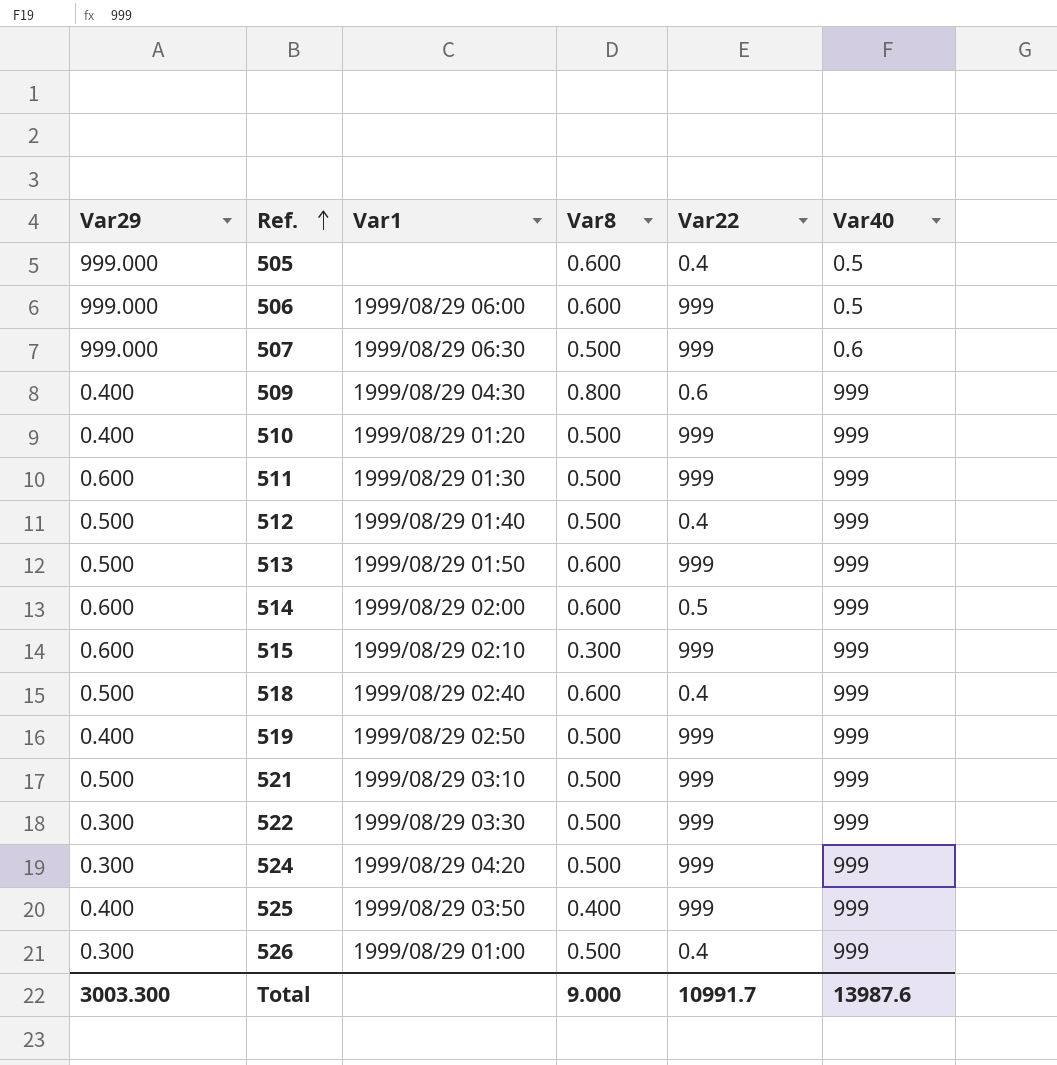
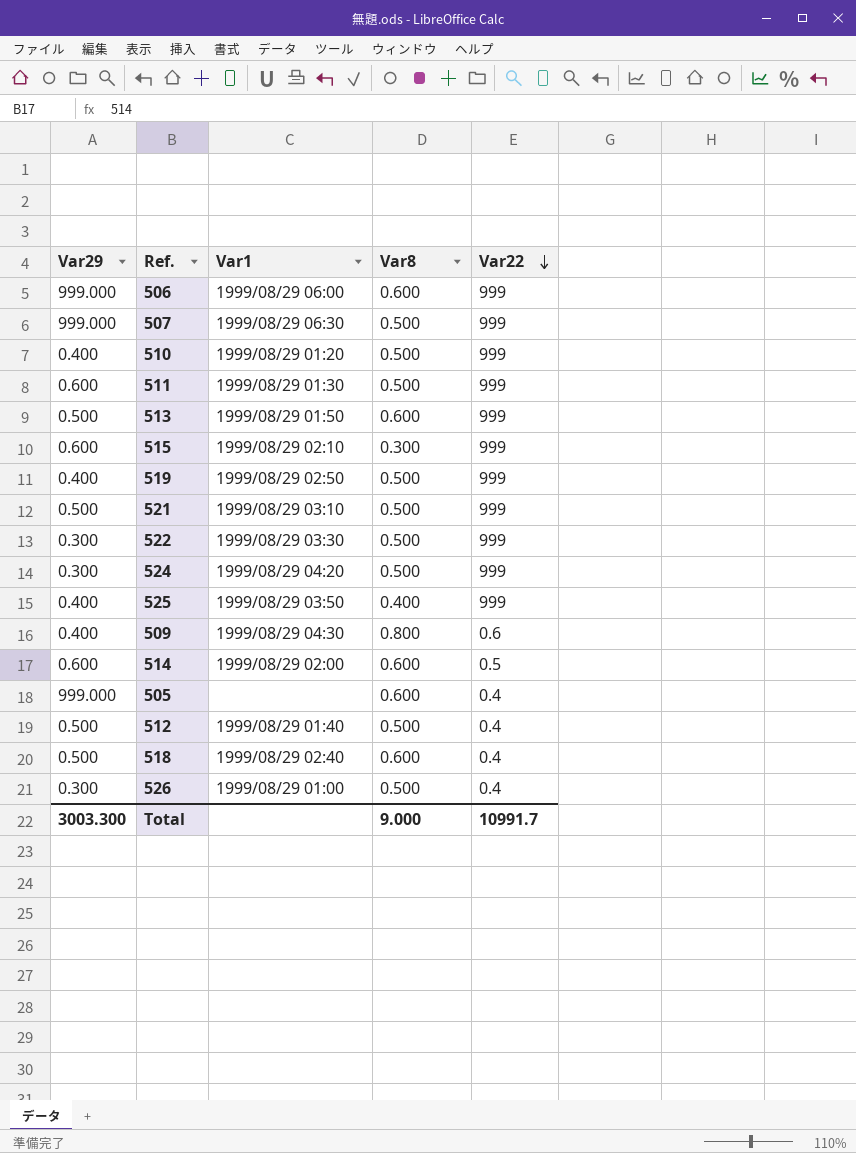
row order: Ref. ascending -> Var22 descending
column Var40 | position: 6 -> none

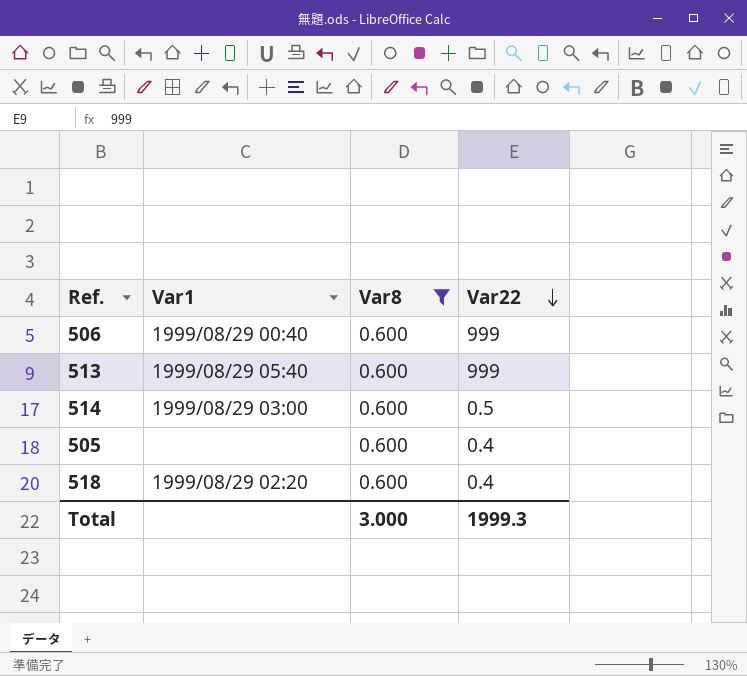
filter: none -> Var8 = 0.600
column Var29 | position: 1 -> none
506 | Var1: 1999/08/29 06:00 -> 1999/08/29 00:40
513 | Var1: 1999/08/29 01:50 -> 1999/08/29 05:40
514 | Var1: 1999/08/29 02:00 -> 1999/08/29 03:00
518 | Var1: 1999/08/29 02:40 -> 1999/08/29 02:20
Total | Var8: 9.000 -> 3.000
Total | Var22: 10991.7 -> 1999.3

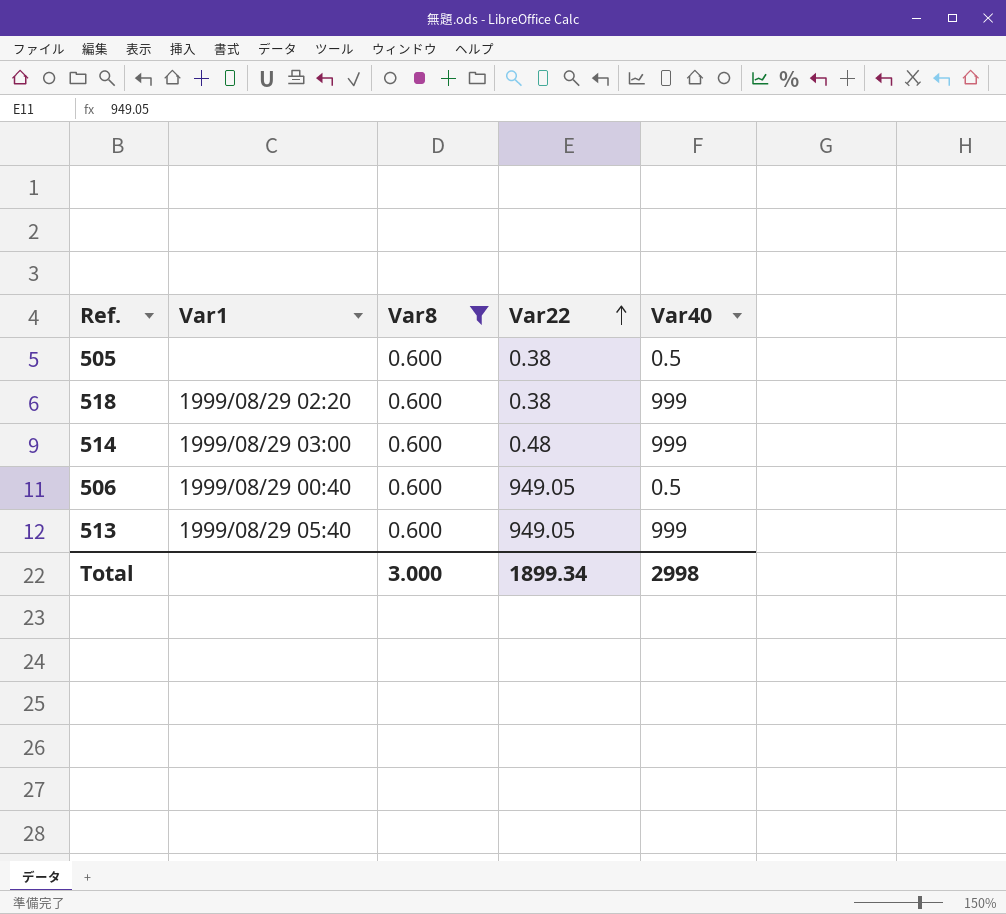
row order: Var22 descending -> Var22 ascending
column Var40 | position: none -> 5
505 | Var22: 0.4 -> 0.38
518 | Var22: 0.4 -> 0.38
514 | Var22: 0.5 -> 0.48
506 | Var22: 999 -> 949.05
513 | Var22: 999 -> 949.05
Total | Var22: 1999.3 -> 1899.34

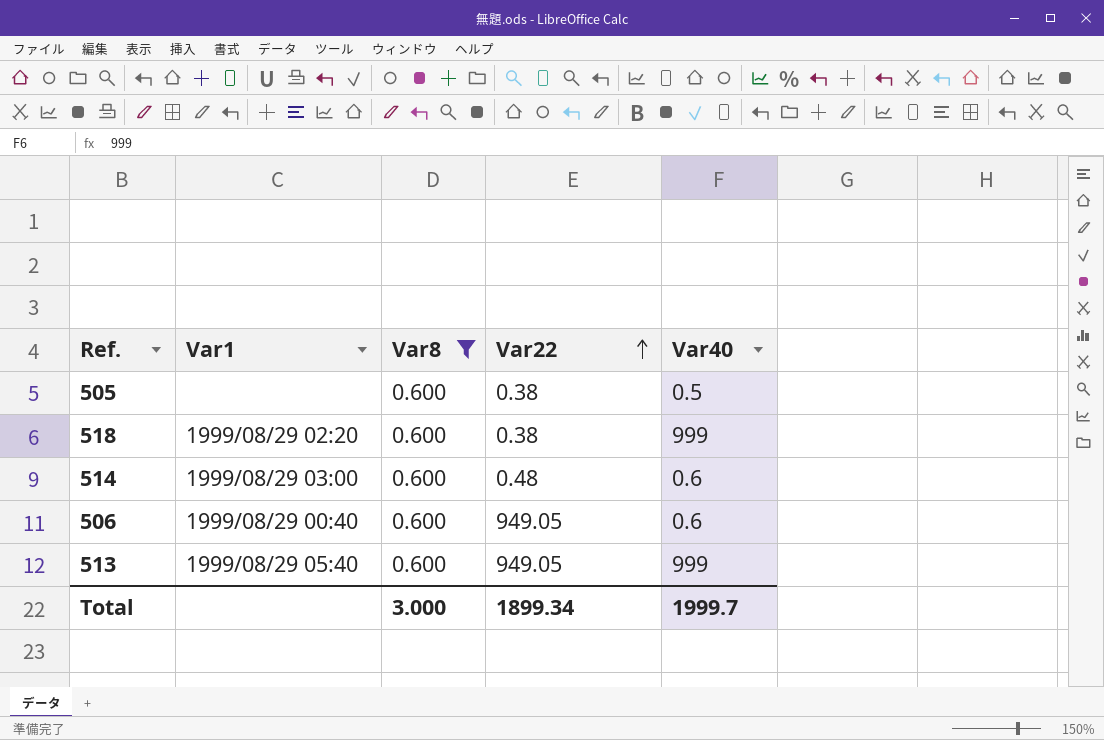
514 | Var40: 999 -> 0.6
506 | Var40: 0.5 -> 0.6
Total | Var40: 2998 -> 1999.7

